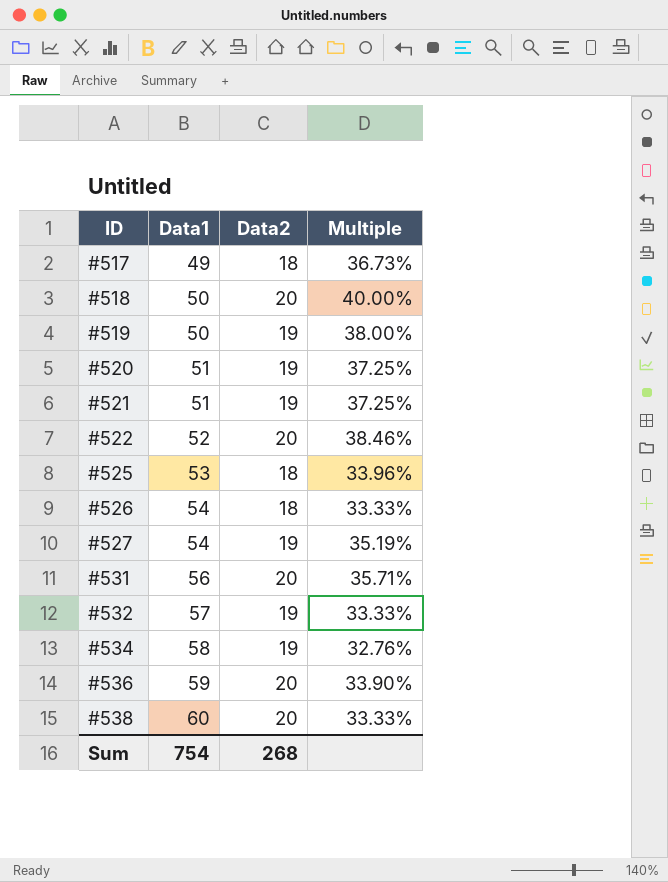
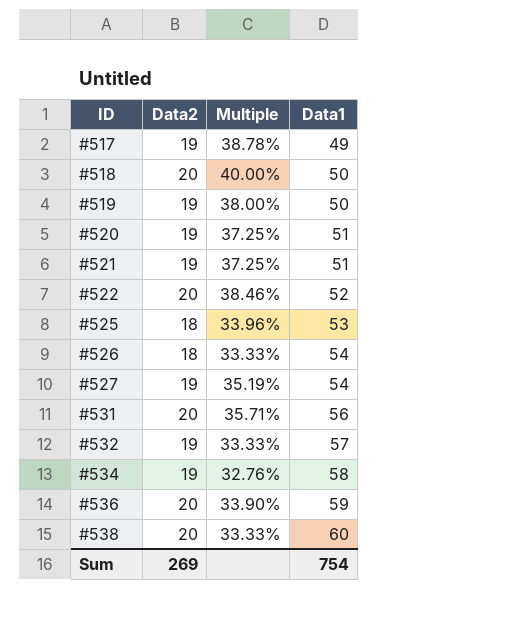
column Data1 | position: 2 -> 4
#517 | Data2: 18 -> 19
#517 | Multiple: 36.73% -> 38.78%
Sum | Data2: 268 -> 269

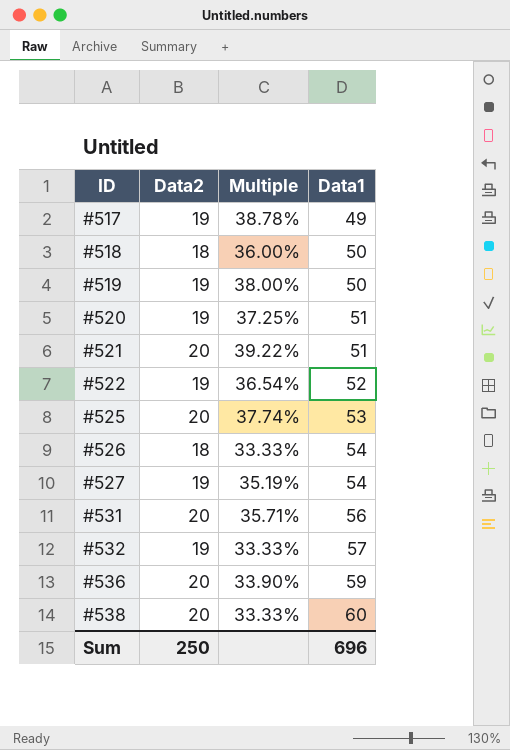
row #534: 19 | 32.76% | 58 -> none
#518 | Data2: 20 -> 18
#518 | Multiple: 40.00% -> 36.00%
#521 | Data2: 19 -> 20
#521 | Multiple: 37.25% -> 39.22%
#522 | Data2: 20 -> 19
#522 | Multiple: 38.46% -> 36.54%
#525 | Data2: 18 -> 20
#525 | Multiple: 33.96% -> 37.74%
Sum | Data2: 269 -> 250
Sum | Data1: 754 -> 696

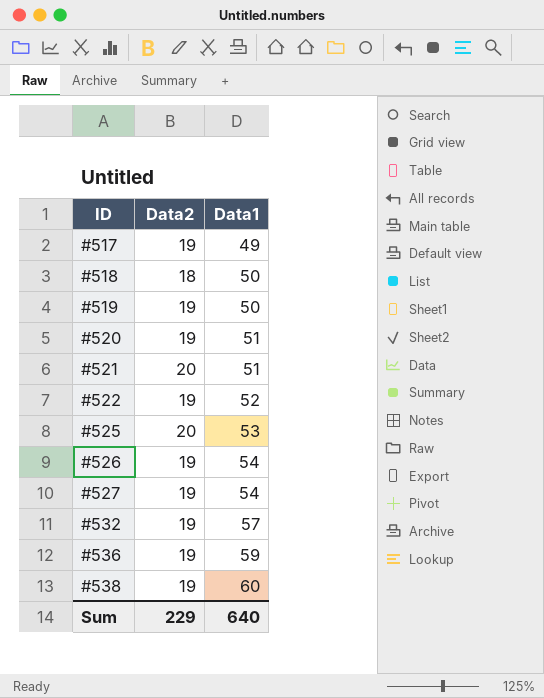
column Multiple | formula: [Data2] / [Data1] -> none
row #531: 20 | 35.71% | 56 -> none
#526 | Data2: 18 -> 19
#536 | Data2: 20 -> 19
#538 | Data2: 20 -> 19
Sum | Data2: 250 -> 229
Sum | Data1: 696 -> 640

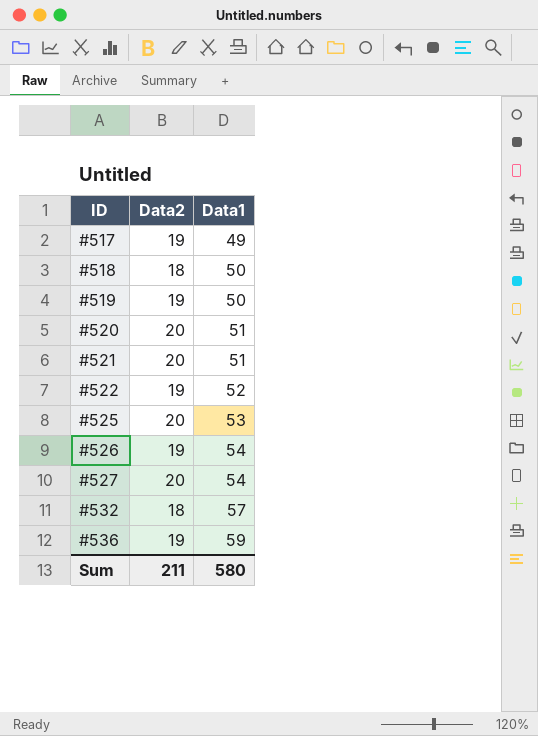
row #538: 19 | 60 -> none
#520 | Data2: 19 -> 20
#527 | Data2: 19 -> 20
#532 | Data2: 19 -> 18
Sum | Data2: 229 -> 211
Sum | Data1: 640 -> 580

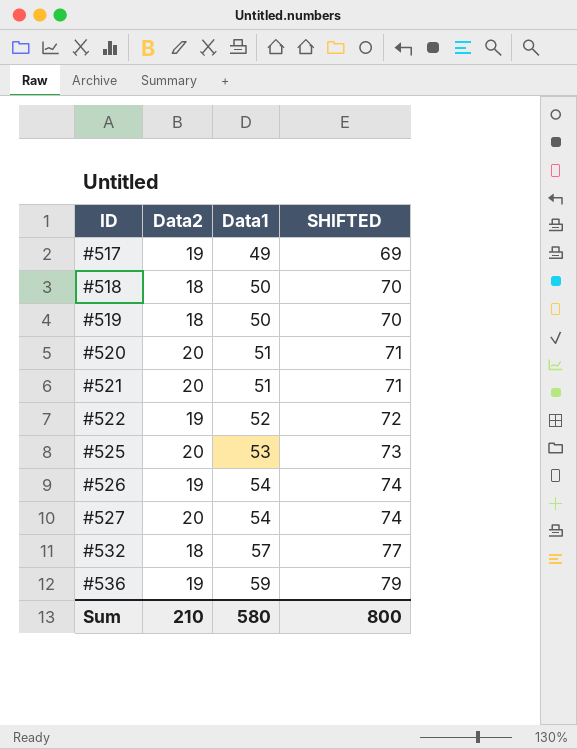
column SHIFTED | formula: none -> [Data1] + 20
#519 | Data2: 19 -> 18
Sum | Data2: 211 -> 210

